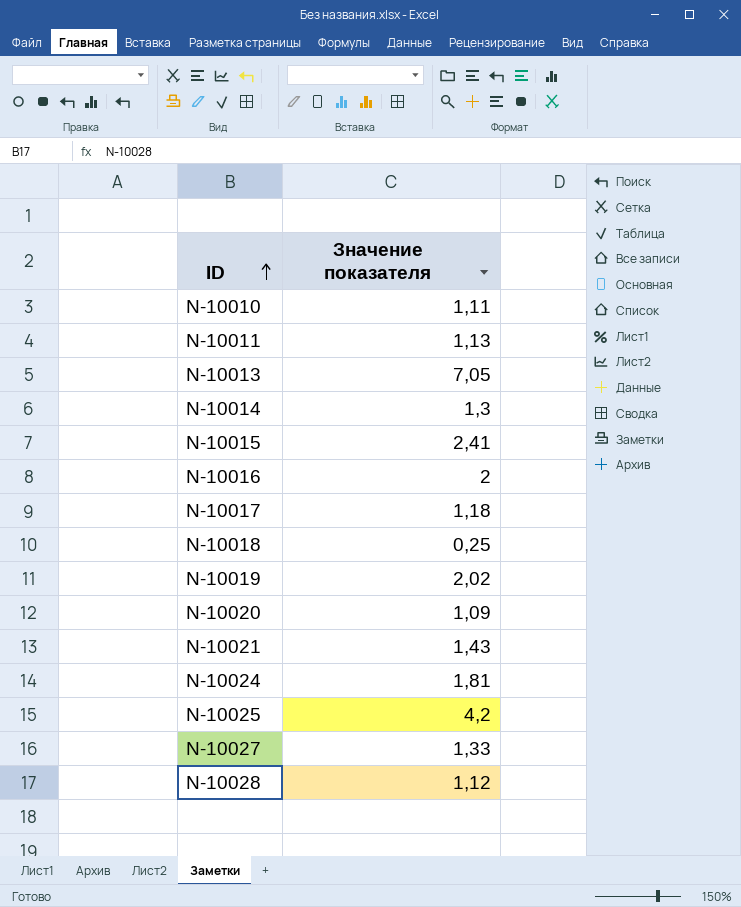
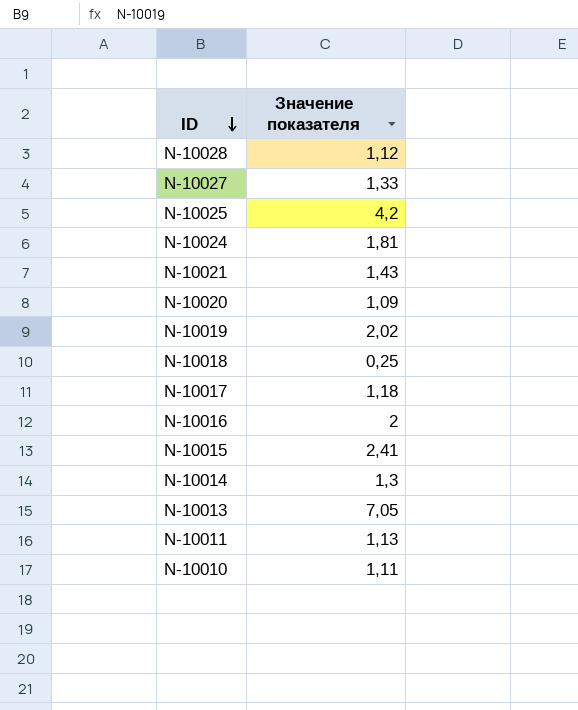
row order: ID ascending -> ID descending

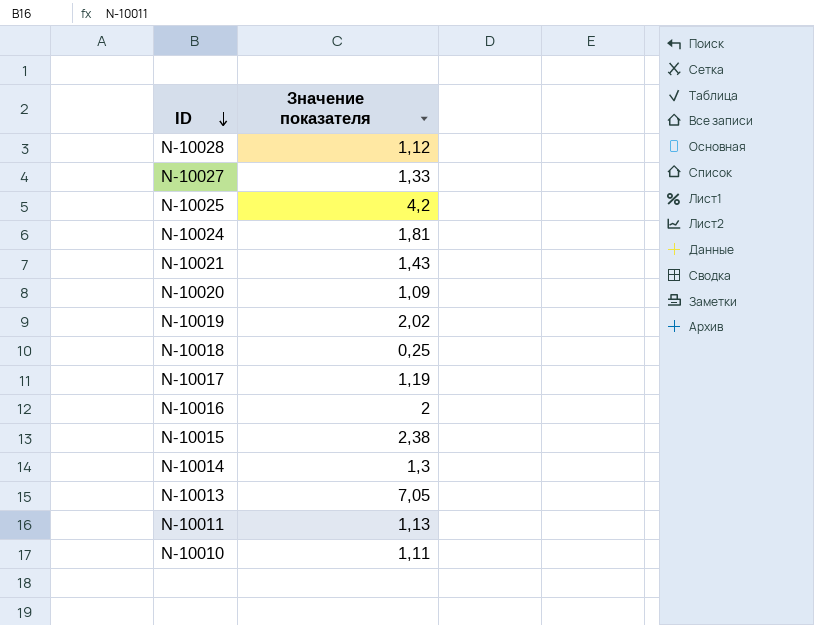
N-10017 | Значение показателя: 1,18 -> 1,19
N-10015 | Значение показателя: 2,41 -> 2,38

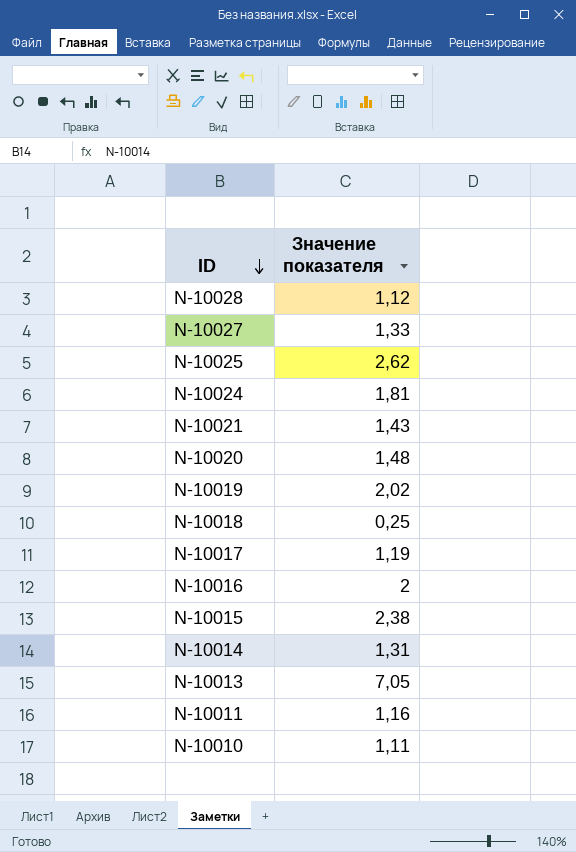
N-10025 | Значение показателя: 4,2 -> 2,62
N-10020 | Значение показателя: 1,09 -> 1,48
N-10014 | Значение показателя: 1,3 -> 1,31
N-10011 | Значение показателя: 1,13 -> 1,16

